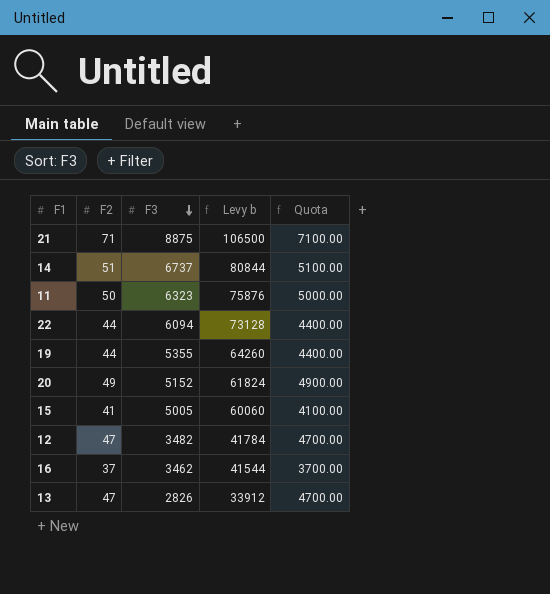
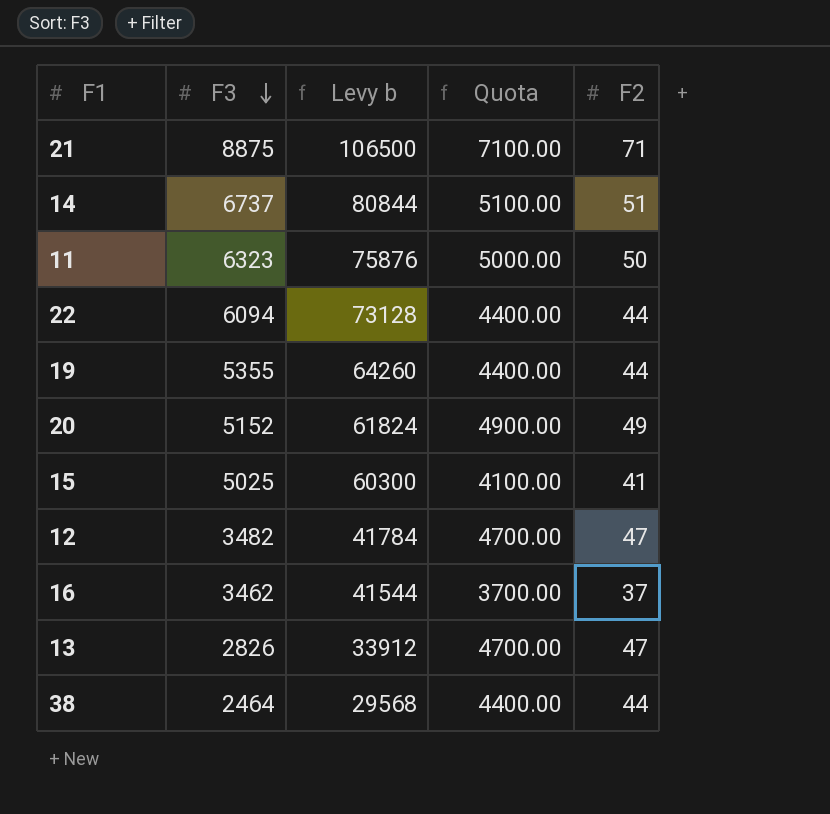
column F2 | position: 2 -> 5
15 | F3: 5005 -> 5025
15 | Levy b: 60060 -> 60300
row 38: none -> 2464 | 29568 | 4400.00 | 44

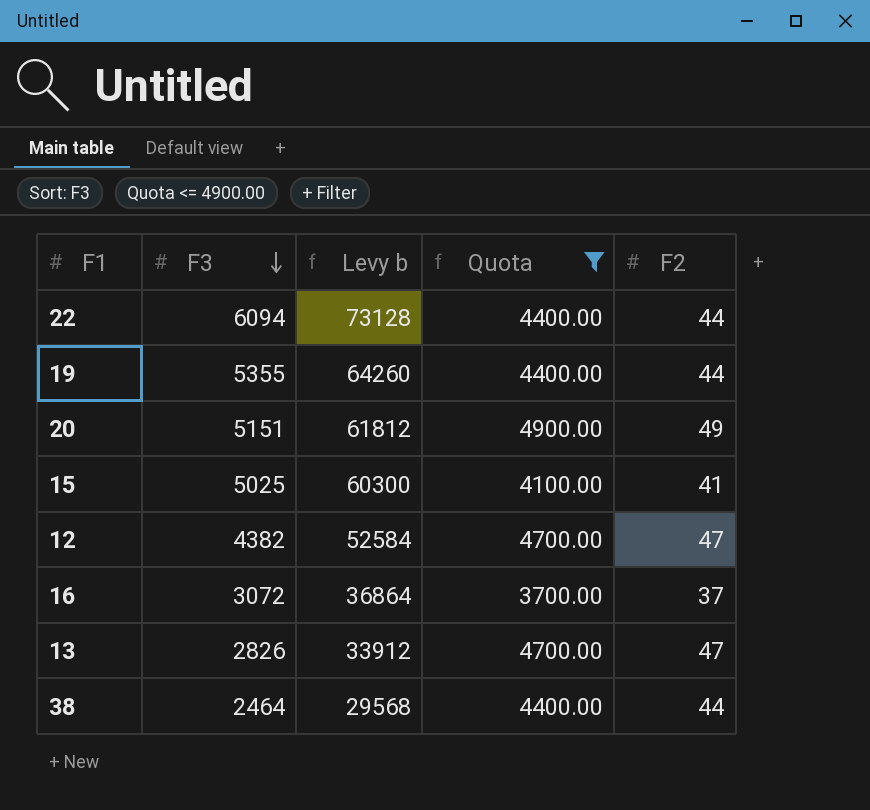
filter: none -> Quota <= 4900.00
20 | F3: 5152 -> 5151
20 | Levy b: 61824 -> 61812
12 | F3: 3482 -> 4382
12 | Levy b: 41784 -> 52584
16 | F3: 3462 -> 3072
16 | Levy b: 41544 -> 36864

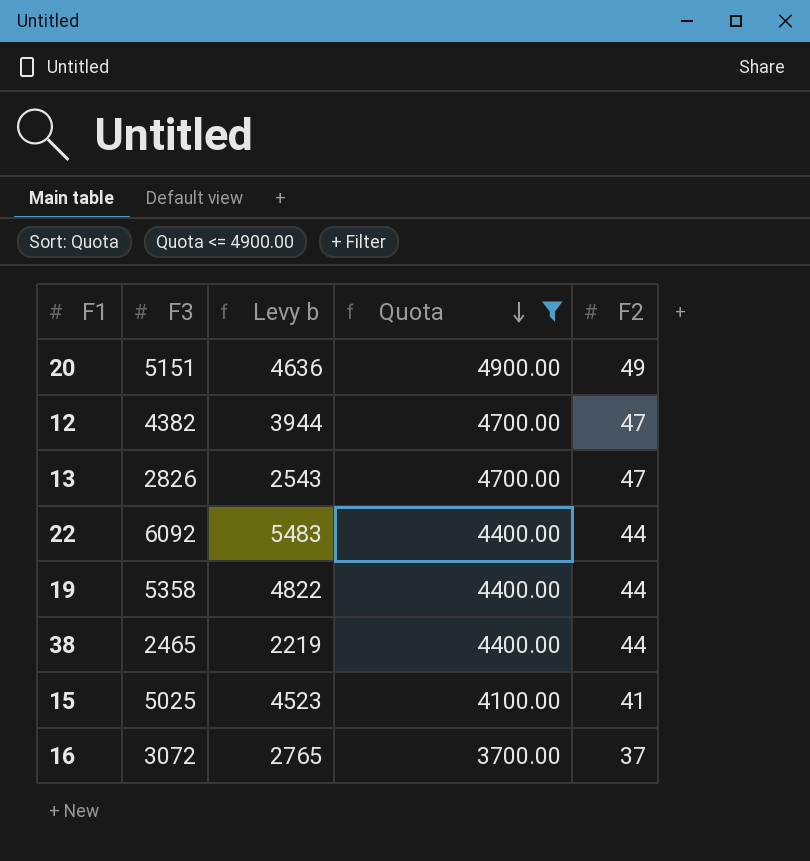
row order: F3 descending -> Quota descending
column Levy b | formula: [F3] * 12 -> [F3] * 0.9
22 | F3: 6094 -> 6092
19 | F3: 5355 -> 5358
38 | F3: 2464 -> 2465

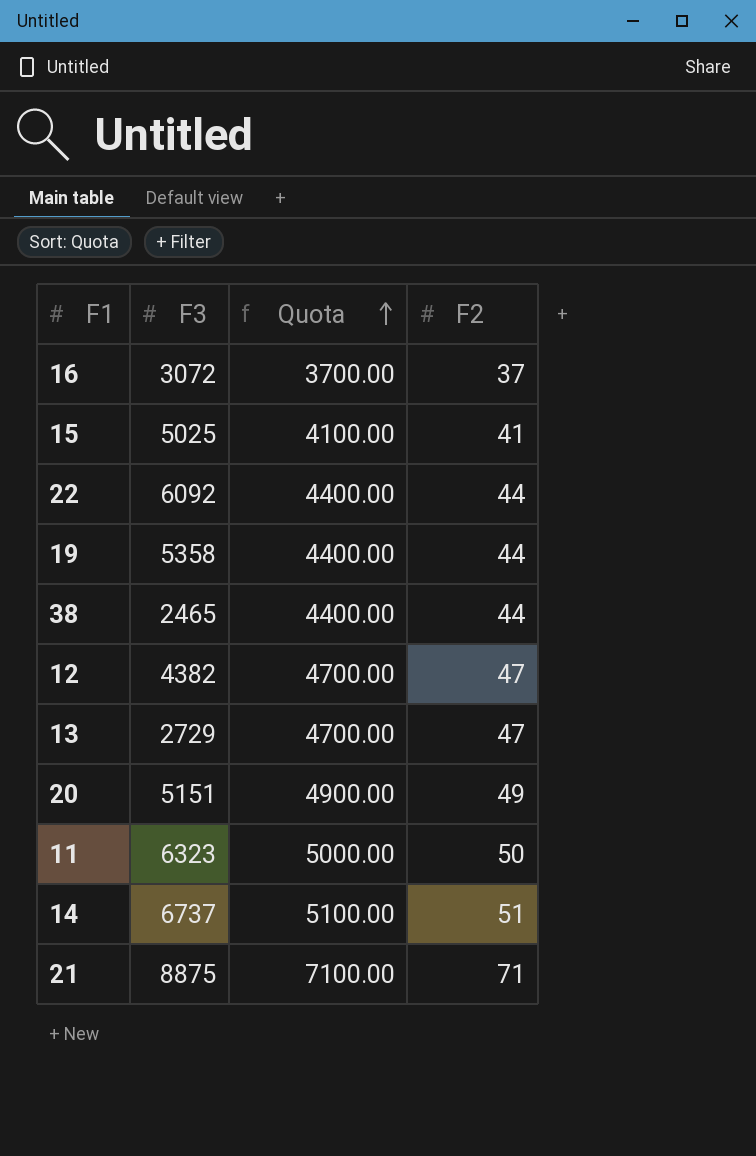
filter: Quota <= 4900.00 -> none
row order: Quota descending -> Quota ascending
column Levy b | formula: [F3] * 0.9 -> none
13 | F3: 2826 -> 2729

